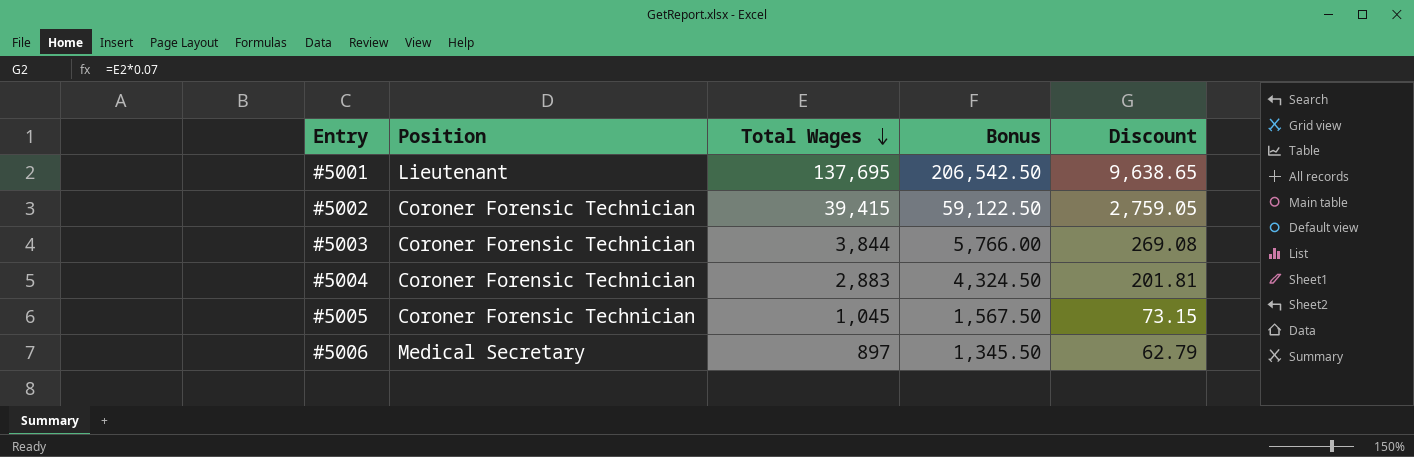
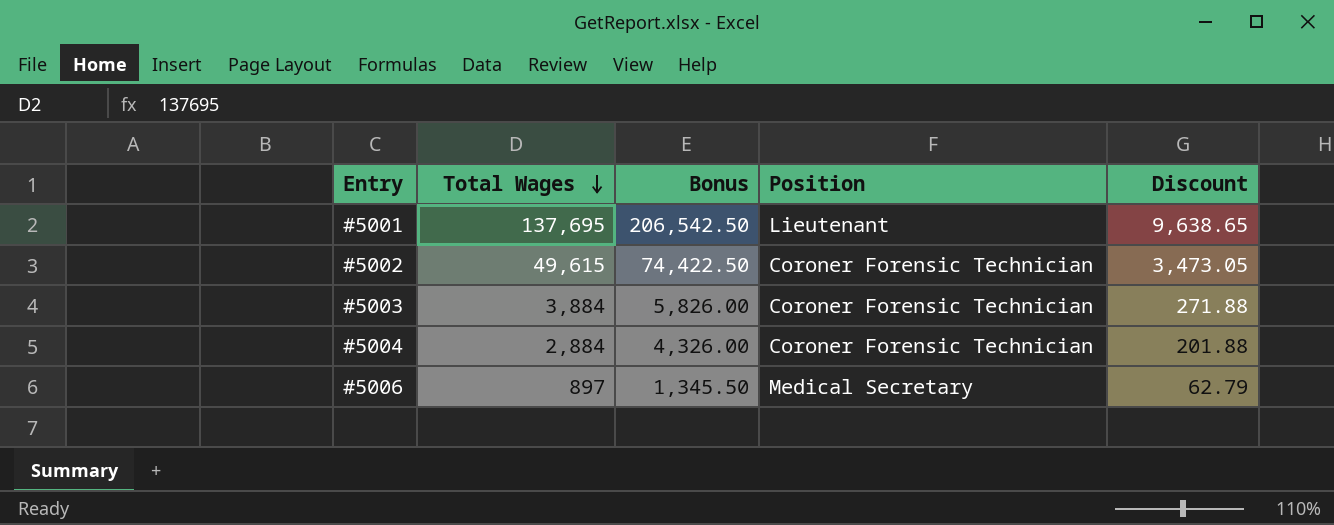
column Position | position: 2 -> 4
row #5005: Coroner Forensic Technician | 1,045 | 1,567.50 | 73.15 -> none
#5002 | Total Wages: 39,415 -> 49,615
#5002 | Bonus: 59,122.50 -> 74,422.50
#5002 | Discount: 2,759.05 -> 3,473.05
#5003 | Total Wages: 3,844 -> 3,884
#5003 | Bonus: 5,766.00 -> 5,826.00
#5003 | Discount: 269.08 -> 271.88
#5004 | Total Wages: 2,883 -> 2,884
#5004 | Bonus: 4,324.50 -> 4,326.00
#5004 | Discount: 201.81 -> 201.88

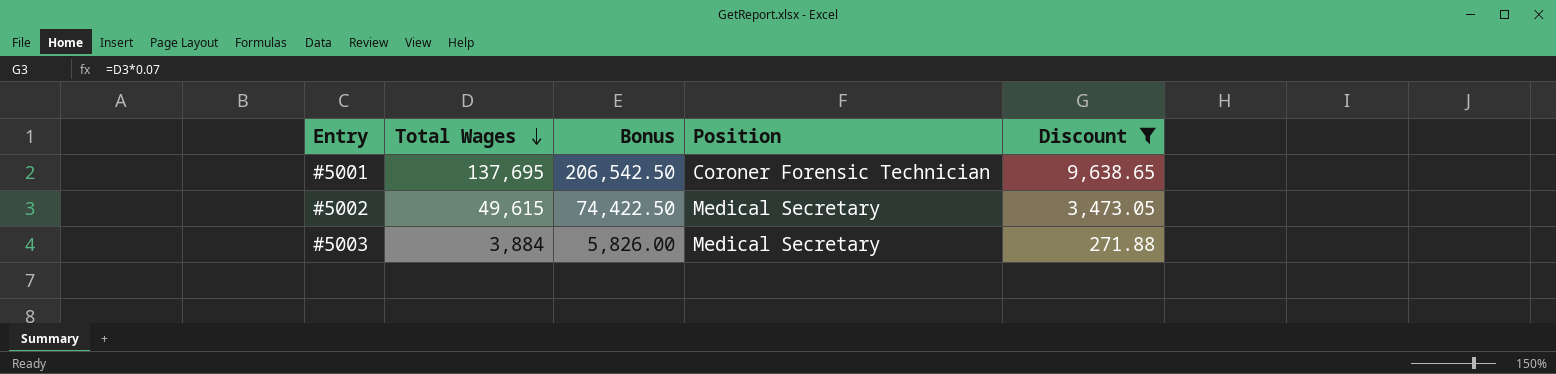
filter: none -> Discount >= 271.88
#5001 | Position: Lieutenant -> Coroner Forensic Technician
#5002 | Position: Coroner Forensic Technician -> Medical Secretary
#5003 | Position: Coroner Forensic Technician -> Medical Secretary

